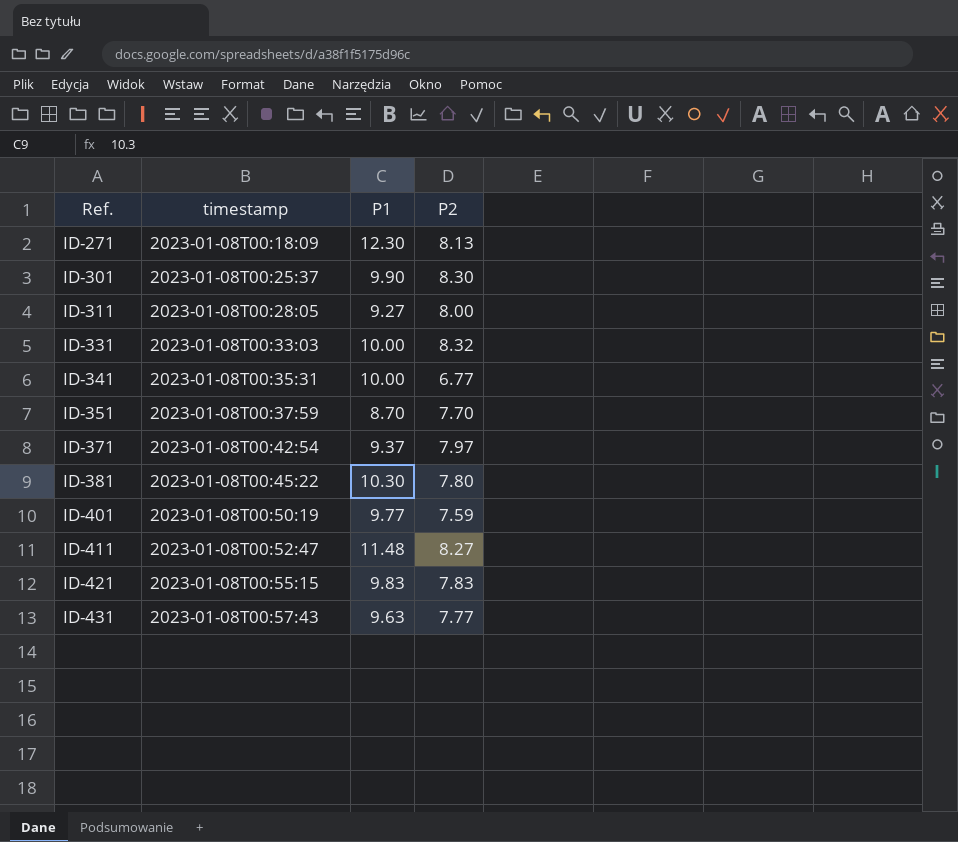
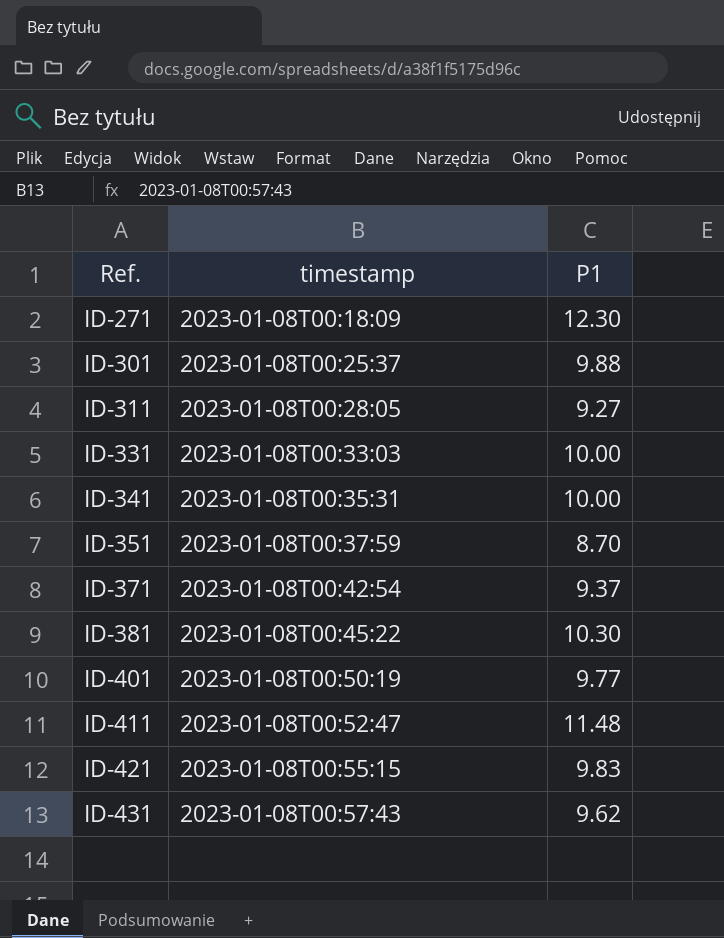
column P2 | position: 4 -> none
ID-301 | P1: 9.90 -> 9.88
ID-431 | P1: 9.63 -> 9.62

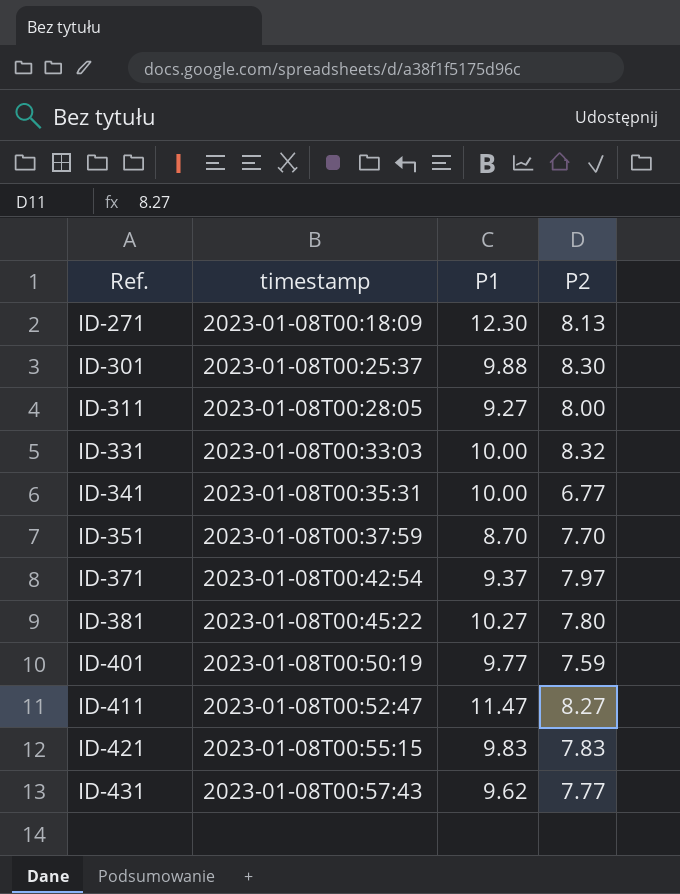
column P2 | position: none -> 4
ID-381 | P1: 10.30 -> 10.27
ID-411 | P1: 11.48 -> 11.47

